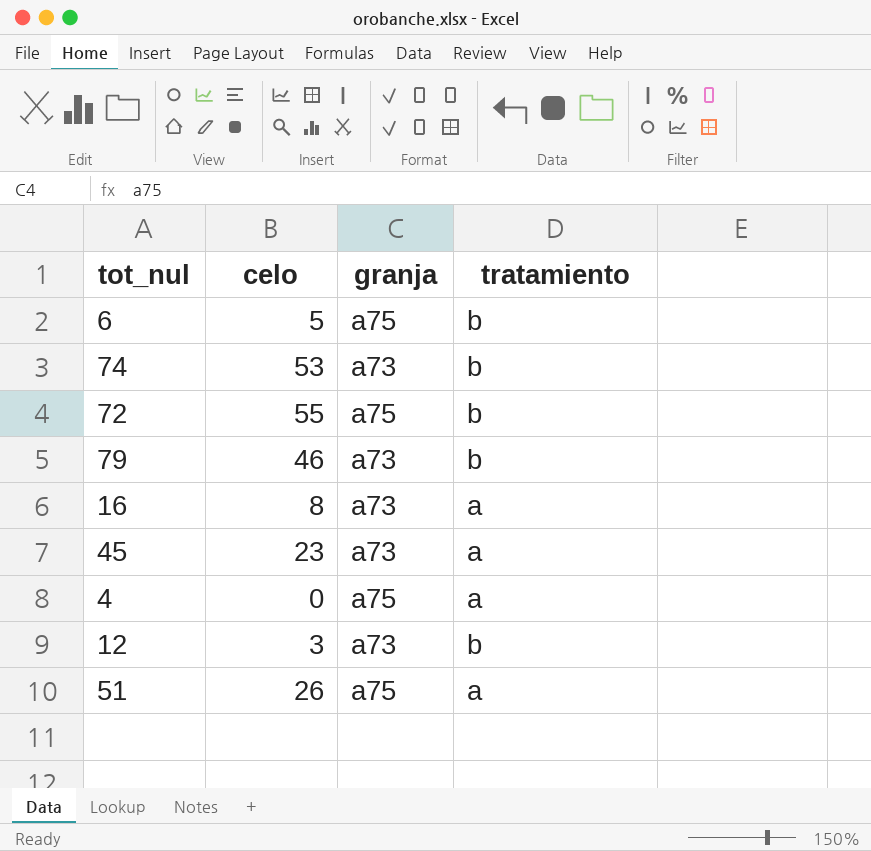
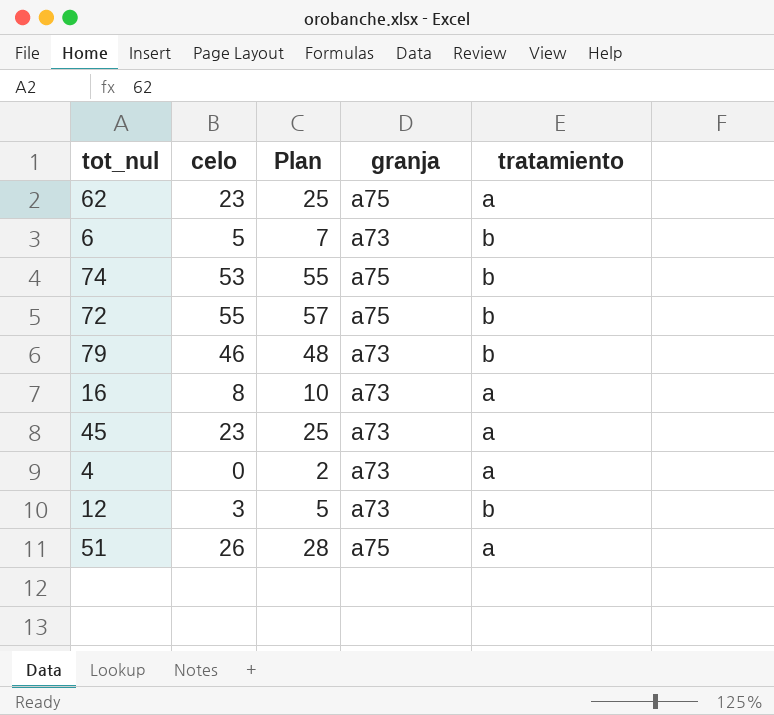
column Plan | formula: none -> [celo] + 2
row 62: none -> 23 | 25 | a75 | a
6 | granja: a75 -> a73
74 | granja: a73 -> a75
4 | granja: a75 -> a73

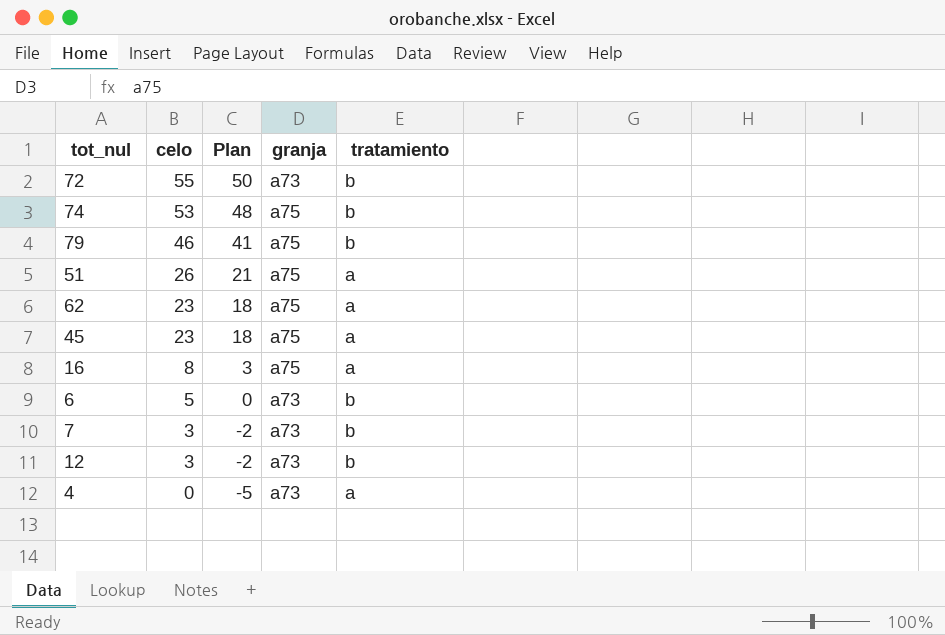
row order: none -> celo descending
column Plan | formula: [celo] + 2 -> [celo] - 5
72 | granja: a75 -> a73
79 | granja: a73 -> a75
45 | granja: a73 -> a75
16 | granja: a73 -> a75
row 7: none -> 3 | -2 | a73 | b

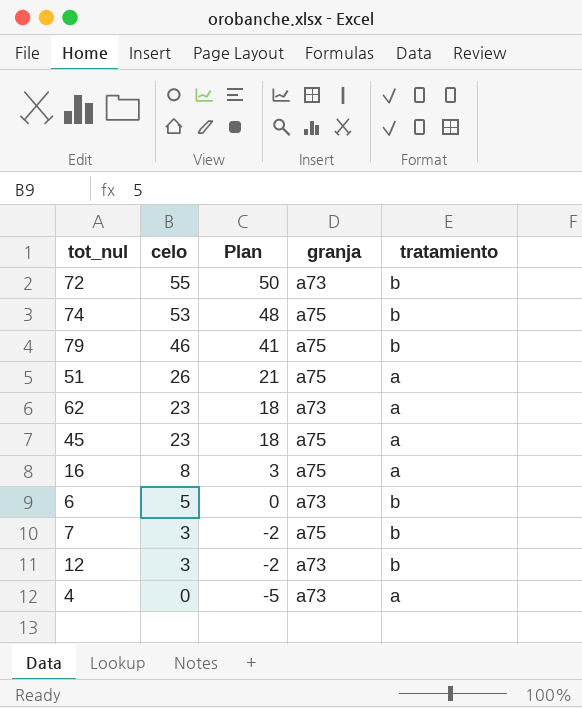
62 | granja: a75 -> a73
7 | granja: a73 -> a75

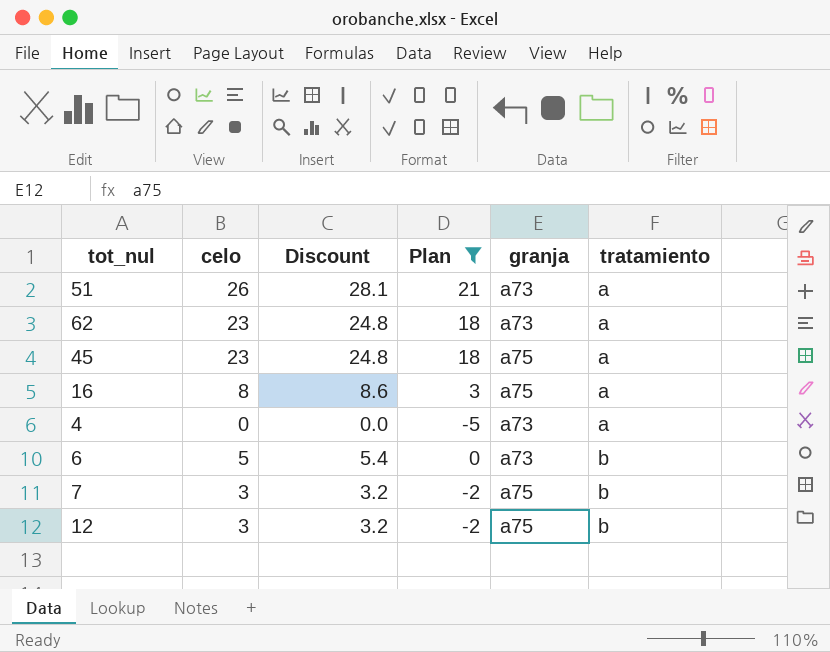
filter: none -> Plan <= 21
row order: celo descending -> tratamiento ascending
column Discount | formula: none -> [celo] * 1.08
51 | granja: a75 -> a73
12 | granja: a73 -> a75

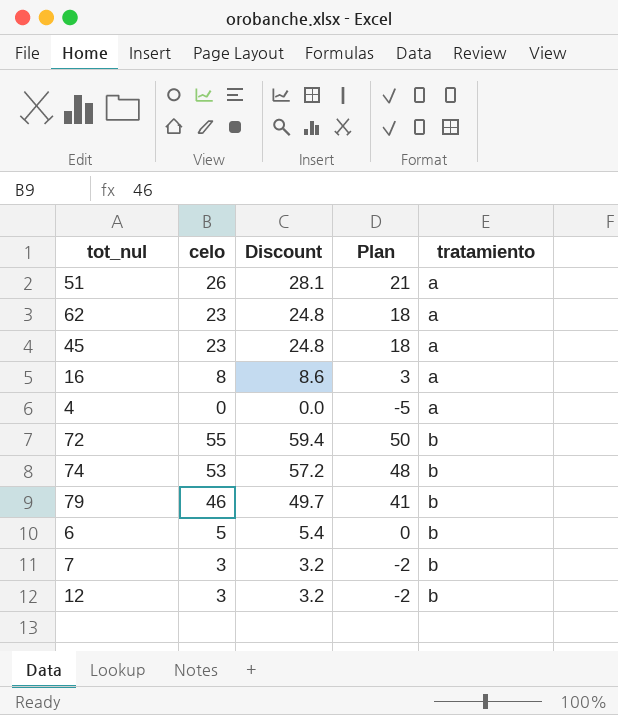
filter: Plan <= 21 -> none
column granja | position: 5 -> none

